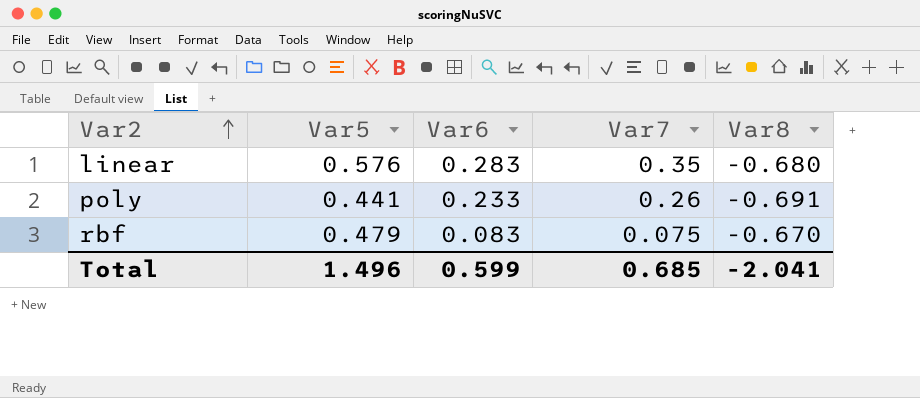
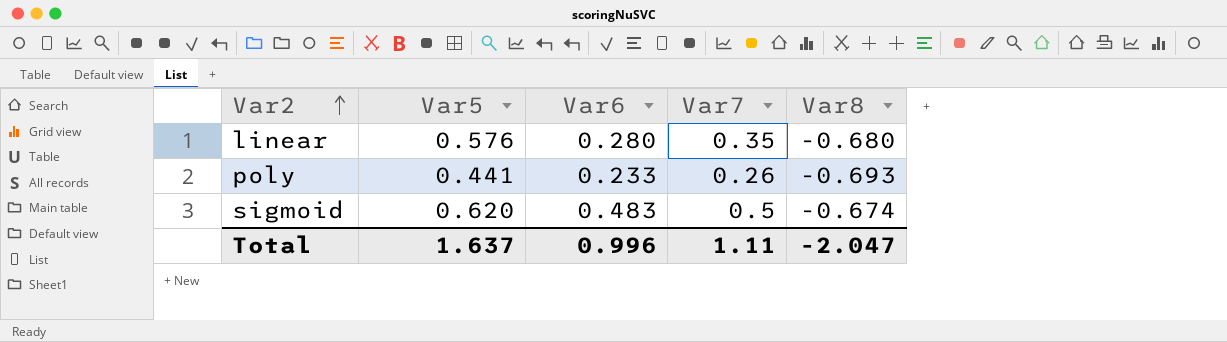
row rbf: 0.479 | 0.083 | 0.075 | -0.670 -> none
linear | Var6: 0.283 -> 0.280
poly | Var8: -0.691 -> -0.693
row sigmoid: none -> 0.620 | 0.483 | 0.5 | -0.674
Total | Var5: 1.496 -> 1.637
Total | Var6: 0.599 -> 0.996
Total | Var7: 0.685 -> 1.11
Total | Var8: -2.041 -> -2.047

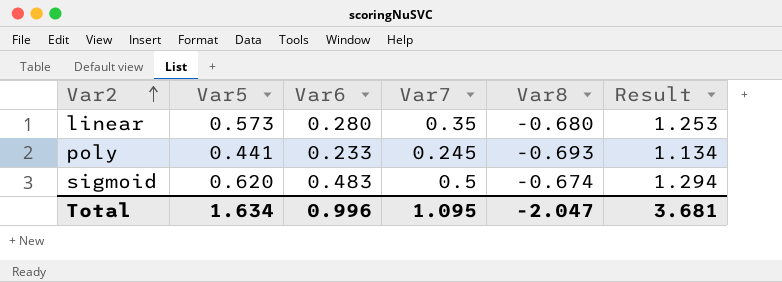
column Result | formula: none -> [Var5] - [Var8]
linear | Var5: 0.576 -> 0.573
poly | Var7: 0.26 -> 0.245
Total | Var5: 1.637 -> 1.634
Total | Var7: 1.11 -> 1.095

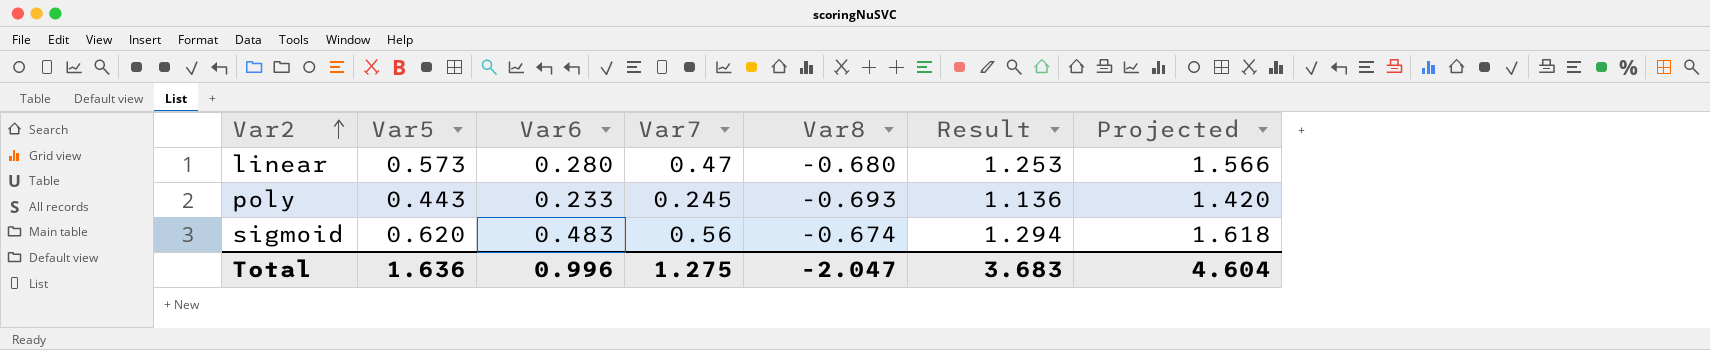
column Projected | formula: none -> [Result] * 1.25
linear | Var7: 0.35 -> 0.47
poly | Var5: 0.441 -> 0.443
poly | Result: 1.134 -> 1.136
sigmoid | Var7: 0.5 -> 0.56
Total | Var5: 1.634 -> 1.636
Total | Var7: 1.095 -> 1.275
Total | Result: 3.681 -> 3.683

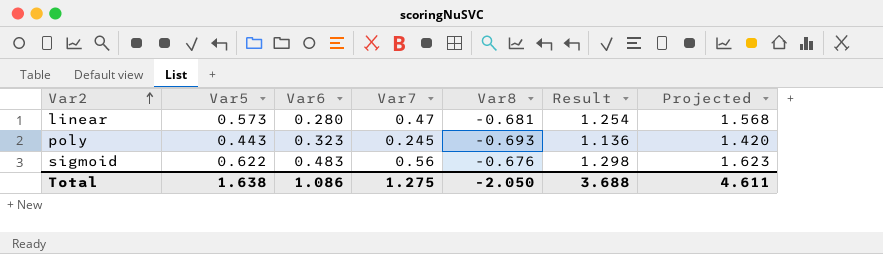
linear | Var8: -0.680 -> -0.681
linear | Result: 1.253 -> 1.254
linear | Projected: 1.566 -> 1.568
poly | Var6: 0.233 -> 0.323
sigmoid | Var5: 0.620 -> 0.622
sigmoid | Var8: -0.674 -> -0.676
sigmoid | Result: 1.294 -> 1.298
sigmoid | Projected: 1.618 -> 1.623
Total | Var5: 1.636 -> 1.638
Total | Var6: 0.996 -> 1.086
Total | Var8: -2.047 -> -2.050
Total | Result: 3.683 -> 3.688
Total | Projected: 4.604 -> 4.611

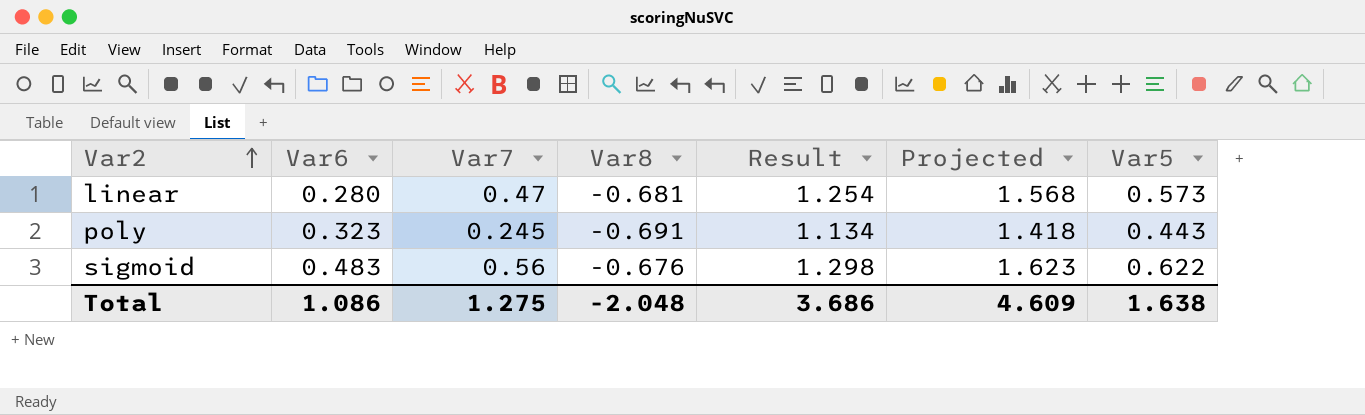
column Var5 | position: 2 -> 7
poly | Var8: -0.693 -> -0.691
poly | Result: 1.136 -> 1.134
poly | Projected: 1.420 -> 1.418
Total | Var8: -2.050 -> -2.048
Total | Result: 3.688 -> 3.686
Total | Projected: 4.611 -> 4.609

